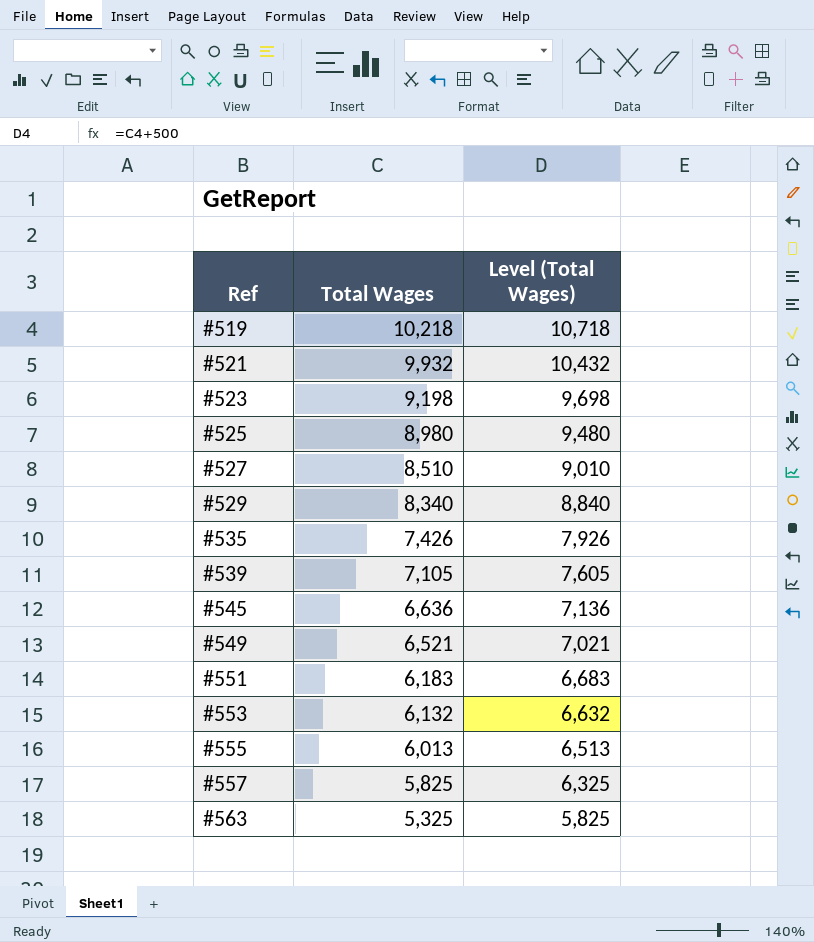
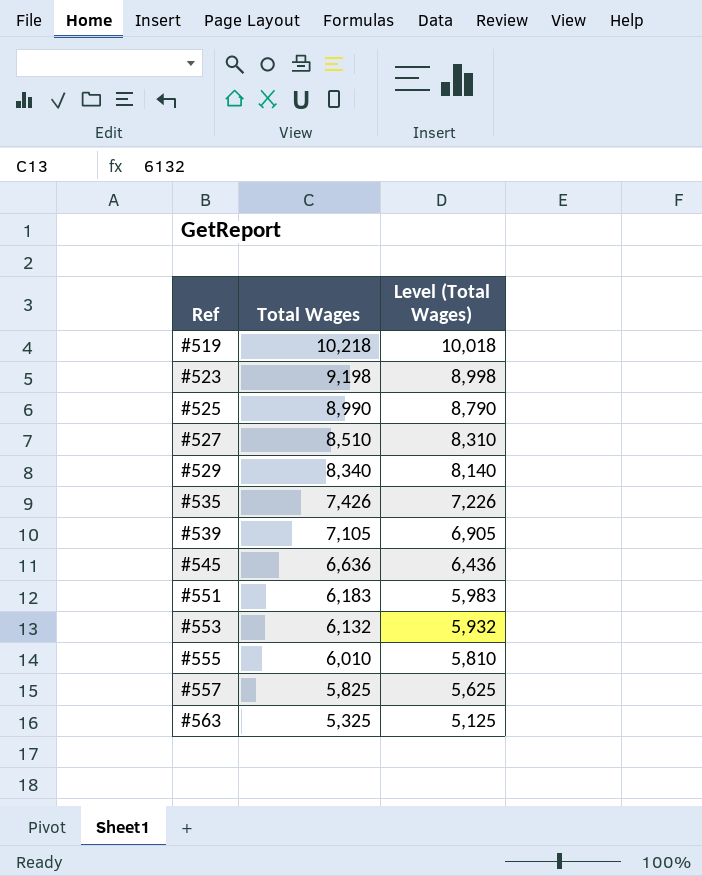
column Level (Total Wages) | formula: [Total Wages] + 500 -> [Total Wages] - 200
row #521: 9,932 | 10,432 -> none
row #549: 6,521 | 7,021 -> none
#525 | Total Wages: 8,980 -> 8,990
#555 | Total Wages: 6,013 -> 6,010

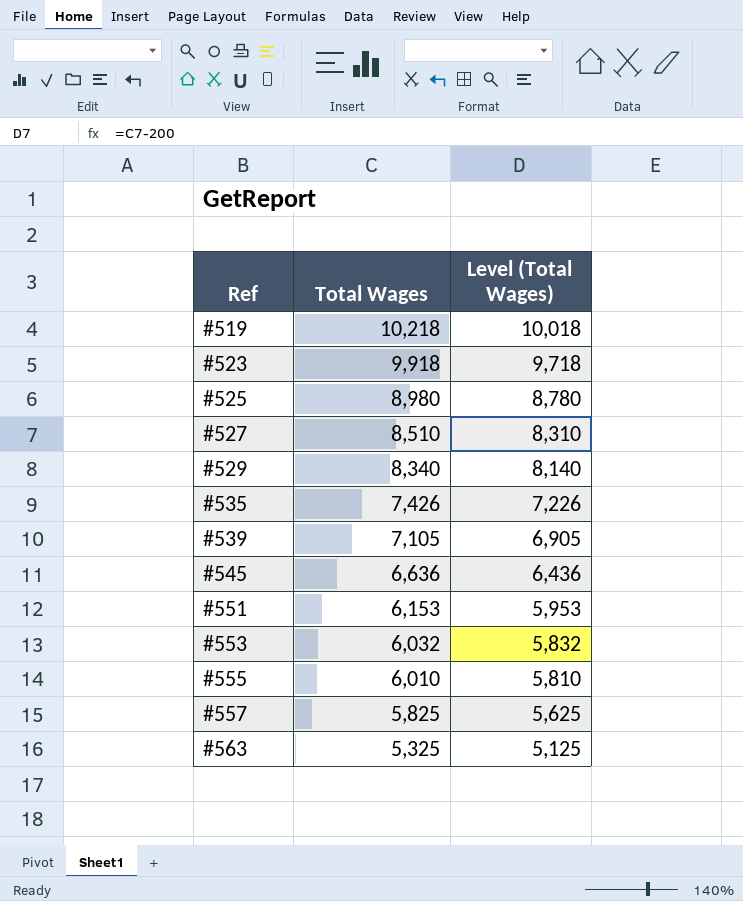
#523 | Total Wages: 9,198 -> 9,918
#523 | Level (Total Wages): 8,998 -> 9,718
#525 | Total Wages: 8,990 -> 8,980
#525 | Level (Total Wages): 8,790 -> 8,780
#551 | Total Wages: 6,183 -> 6,153
#551 | Level (Total Wages): 5,983 -> 5,953
#553 | Total Wages: 6,132 -> 6,032
#553 | Level (Total Wages): 5,932 -> 5,832

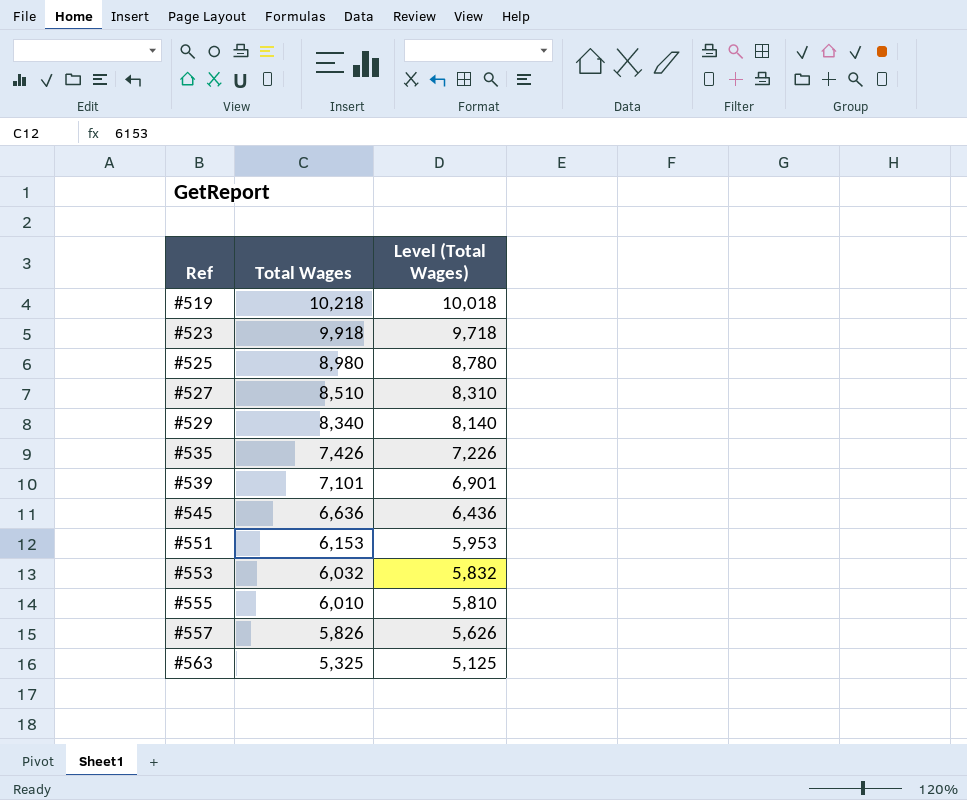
#539 | Total Wages: 7,105 -> 7,101
#539 | Level (Total Wages): 6,905 -> 6,901
#557 | Total Wages: 5,825 -> 5,826
#557 | Level (Total Wages): 5,625 -> 5,626

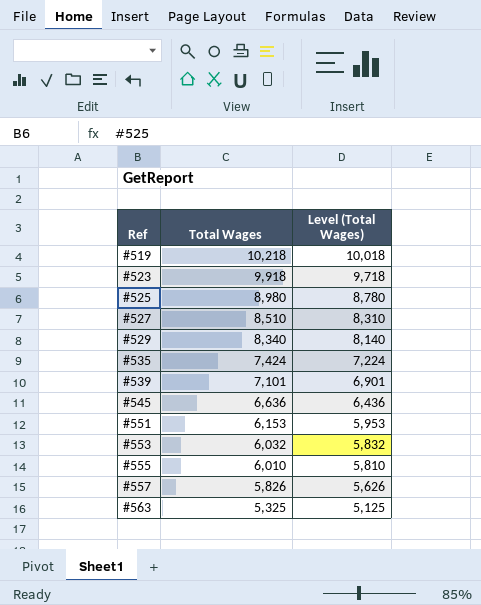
#535 | Total Wages: 7,426 -> 7,424
#535 | Level (Total Wages): 7,226 -> 7,224

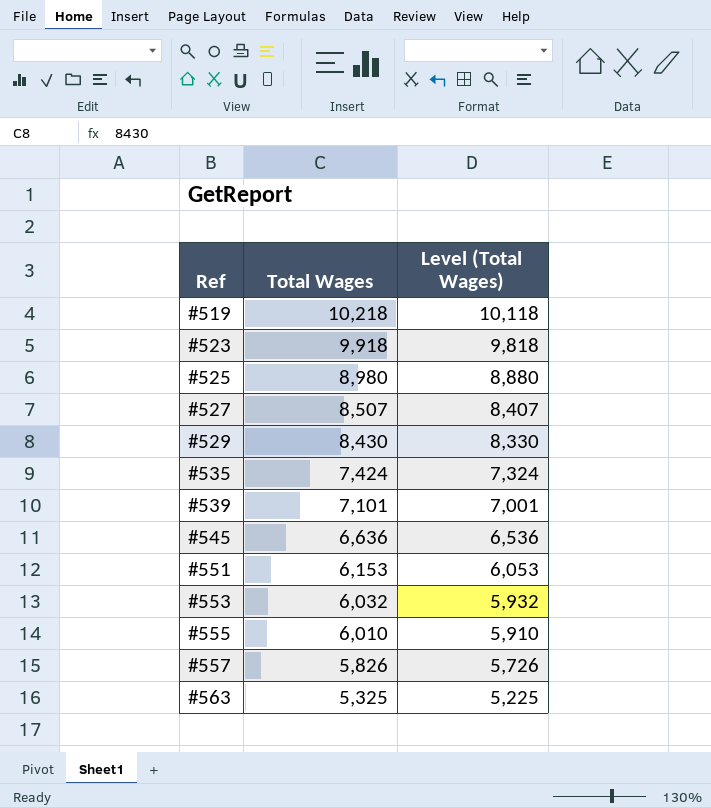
column Level (Total Wages) | formula: [Total Wages] - 200 -> [Total Wages] - 100
#527 | Total Wages: 8,510 -> 8,507
#529 | Total Wages: 8,340 -> 8,430

